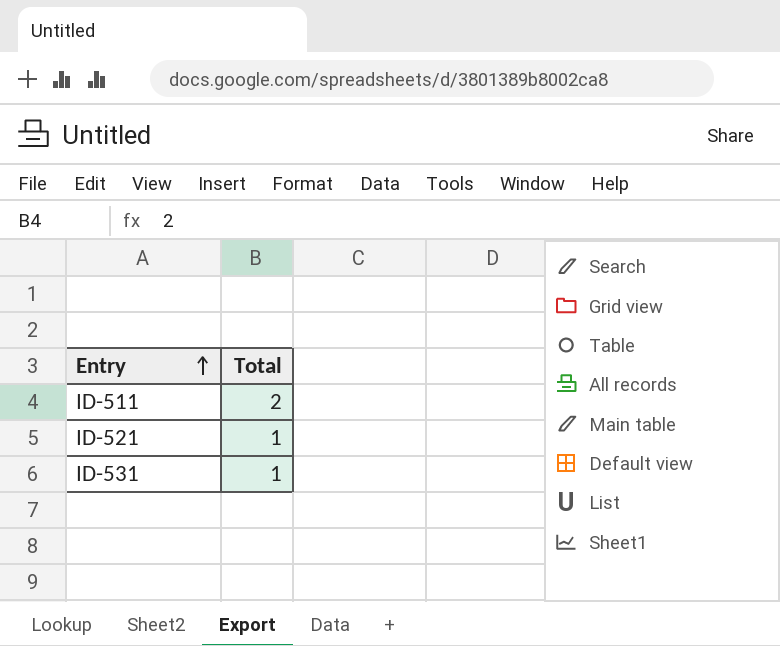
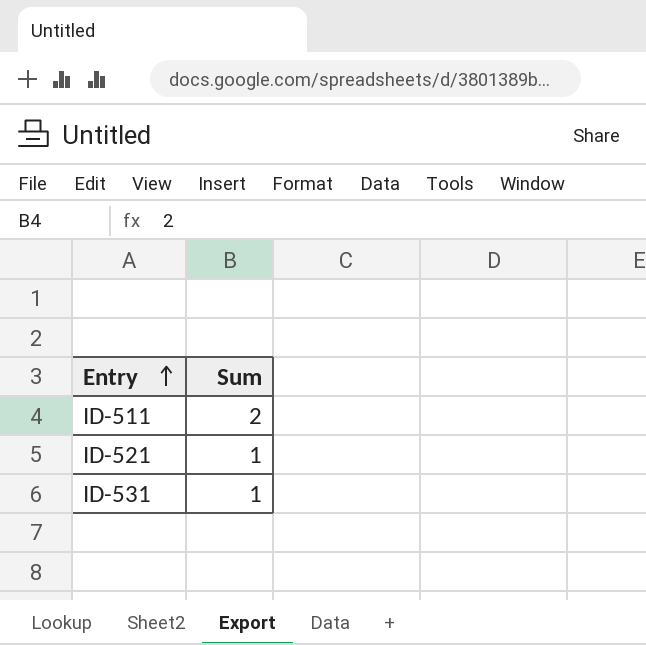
column name: Total -> Sum

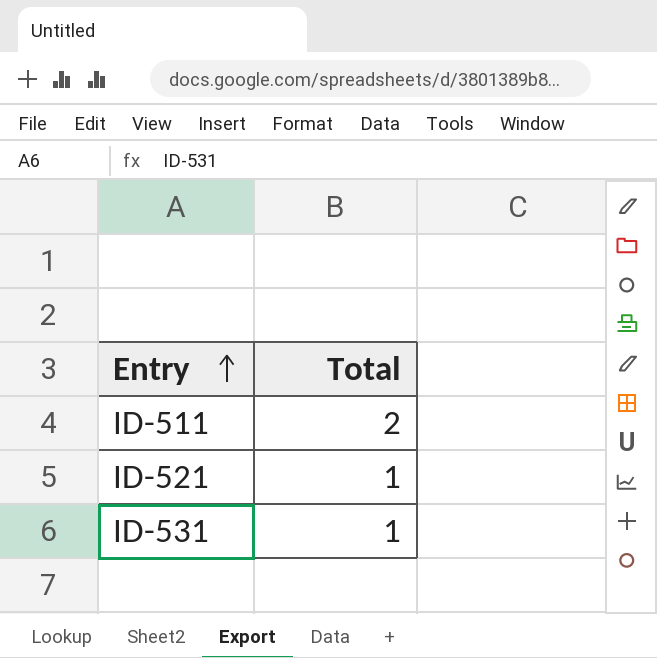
column name: Sum -> Total

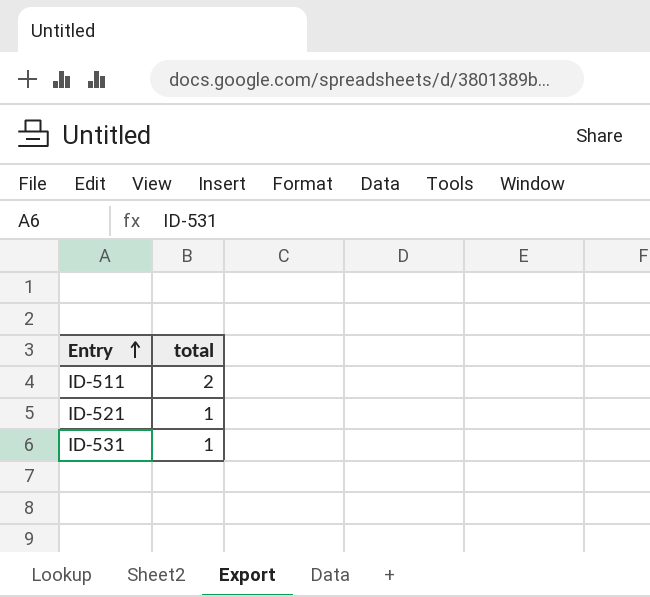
column name: Total -> total

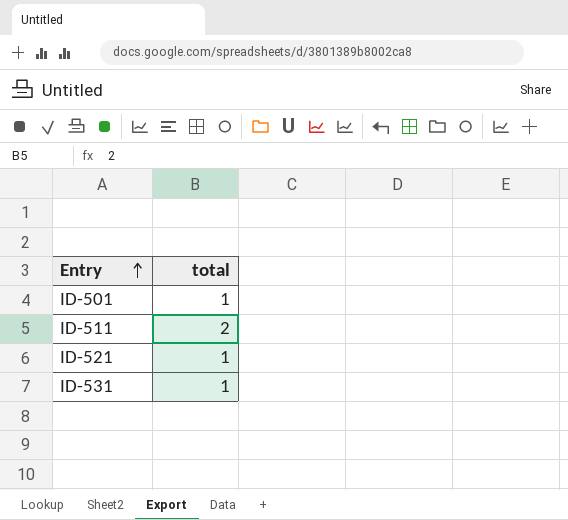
row ID-501: none -> 1

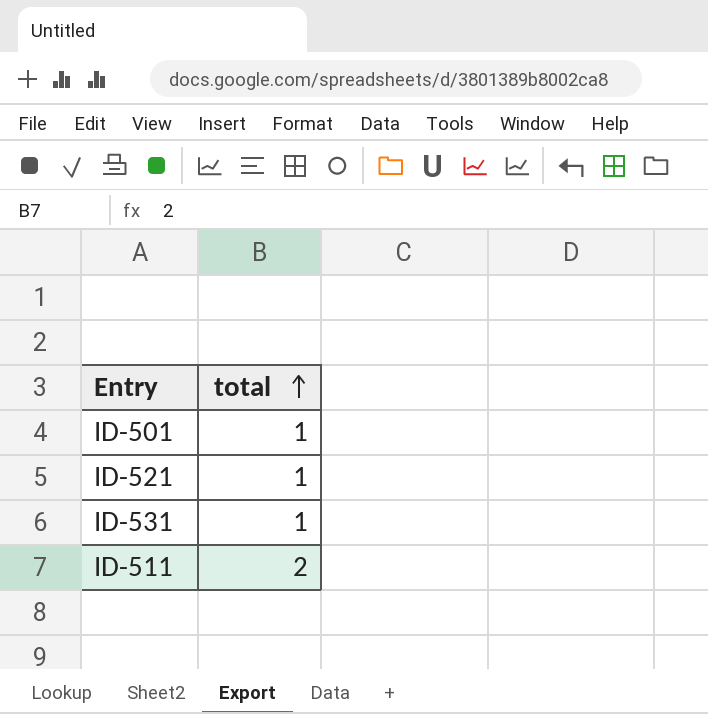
row order: Entry ascending -> total ascending

